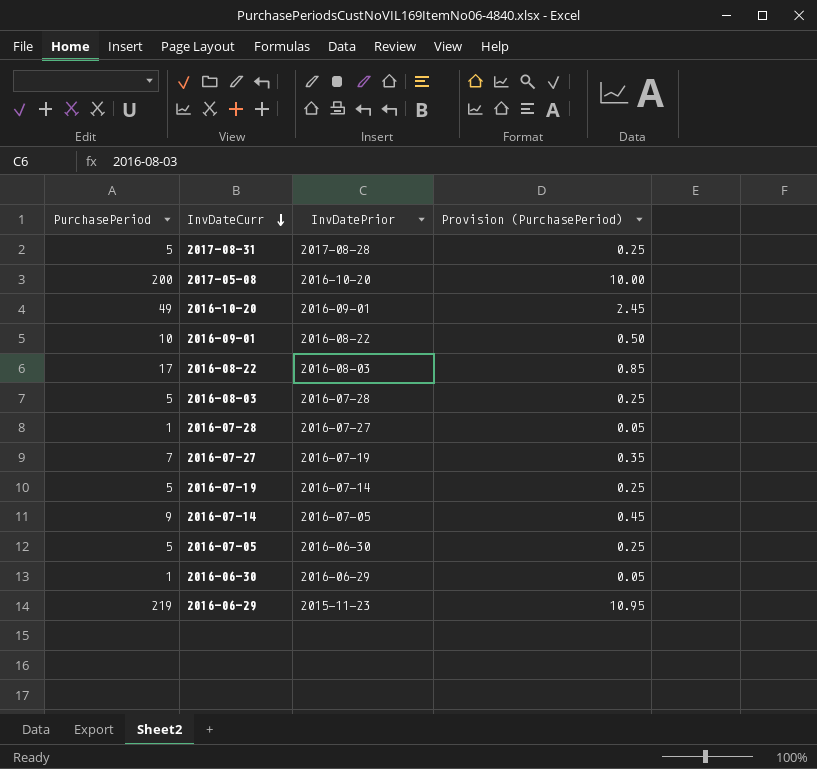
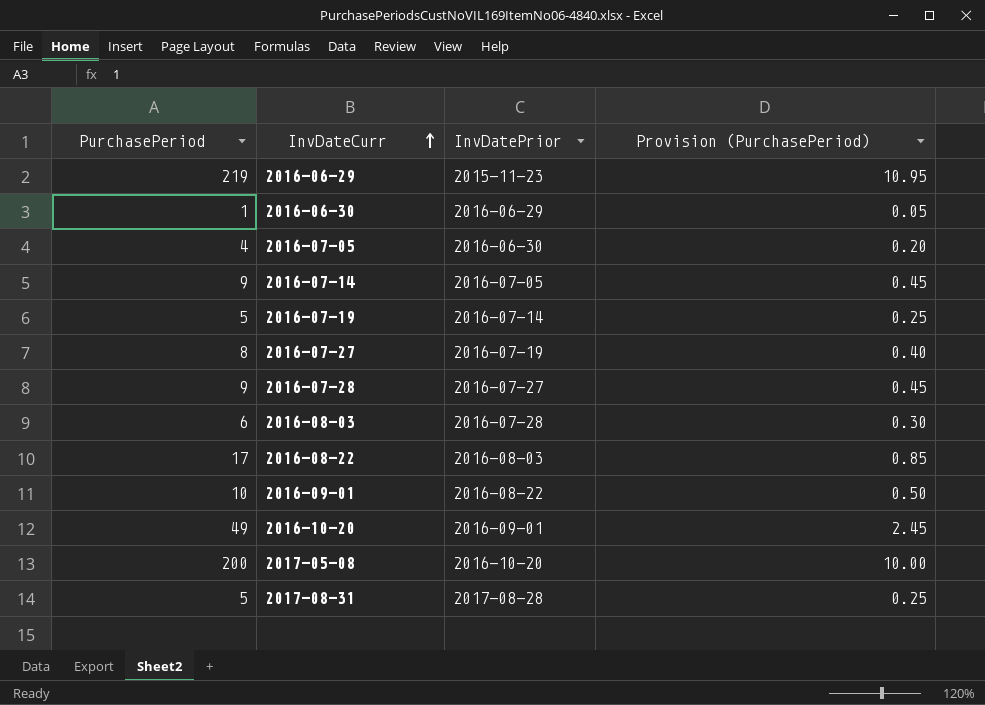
row order: InvDateCurr descending -> InvDateCurr ascending
2016-07-05 | PurchasePeriod: 5 -> 4
2016-07-05 | Provision (PurchasePeriod): 0.25 -> 0.20
2016-07-27 | PurchasePeriod: 7 -> 8
2016-07-27 | Provision (PurchasePeriod): 0.35 -> 0.40
2016-07-28 | PurchasePeriod: 1 -> 9
2016-07-28 | Provision (PurchasePeriod): 0.05 -> 0.45
2016-08-03 | PurchasePeriod: 5 -> 6
2016-08-03 | Provision (PurchasePeriod): 0.25 -> 0.30

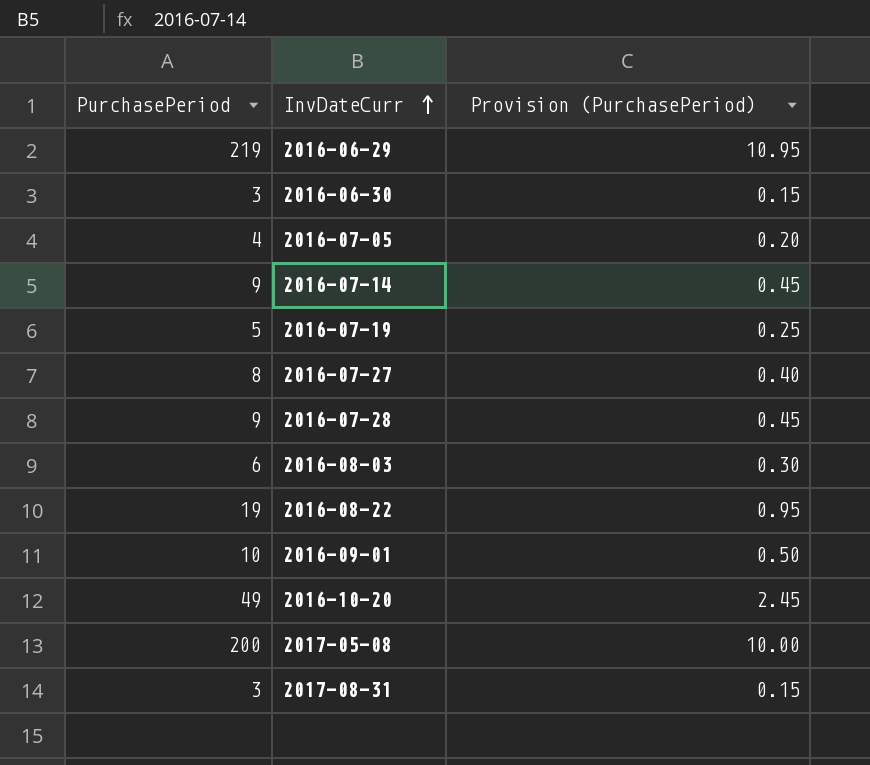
column InvDatePrior | position: 3 -> none
2016-06-30 | PurchasePeriod: 1 -> 3
2016-06-30 | Provision (PurchasePeriod): 0.05 -> 0.15
2016-08-22 | PurchasePeriod: 17 -> 19
2016-08-22 | Provision (PurchasePeriod): 0.85 -> 0.95
2017-08-31 | PurchasePeriod: 5 -> 3
2017-08-31 | Provision (PurchasePeriod): 0.25 -> 0.15

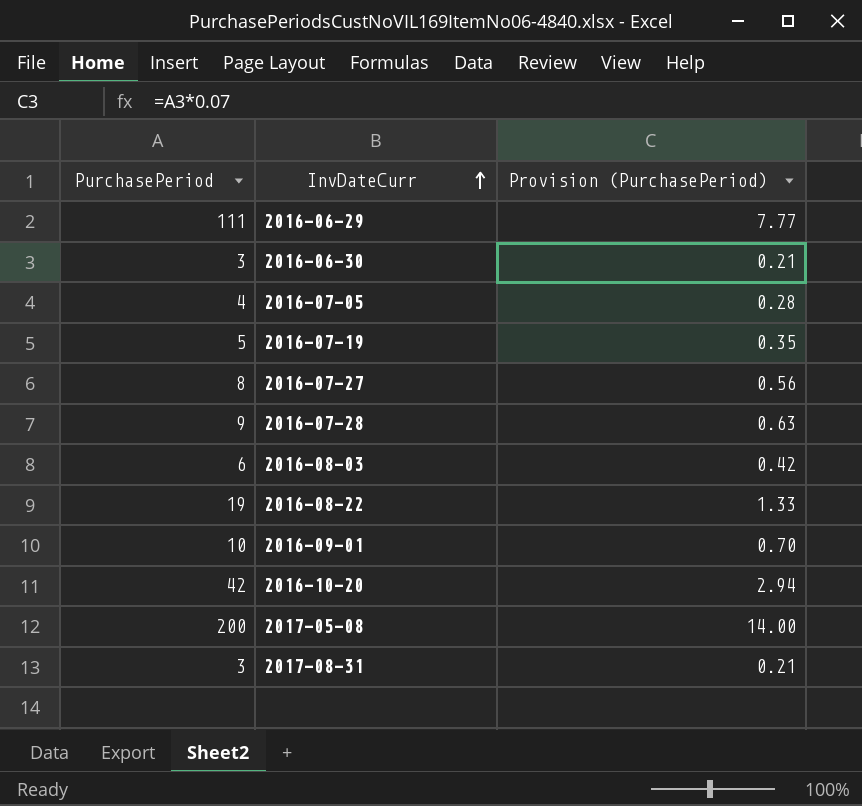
column Provision (PurchasePeriod) | formula: [PurchasePeriod] * 0.05 -> [PurchasePeriod] * 0.07
row 2016-07-14: 9 | 0.45 -> none
2016-06-29 | PurchasePeriod: 219 -> 111
2016-10-20 | PurchasePeriod: 49 -> 42

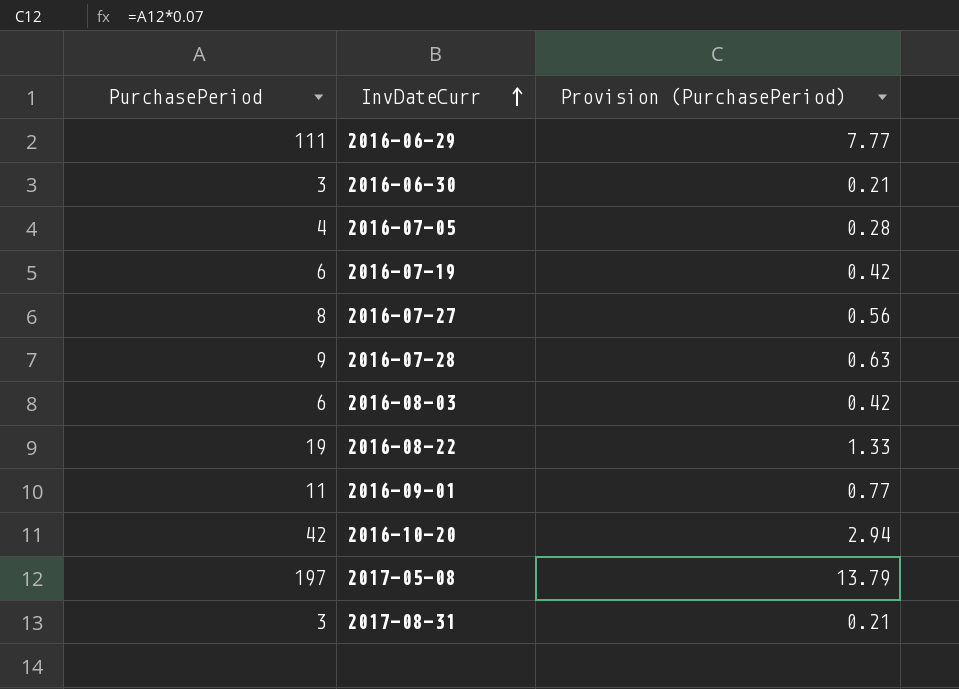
2016-07-19 | PurchasePeriod: 5 -> 6
2016-07-19 | Provision (PurchasePeriod): 0.35 -> 0.42
2016-09-01 | PurchasePeriod: 10 -> 11
2016-09-01 | Provision (PurchasePeriod): 0.70 -> 0.77
2017-05-08 | PurchasePeriod: 200 -> 197
2017-05-08 | Provision (PurchasePeriod): 14.00 -> 13.79

